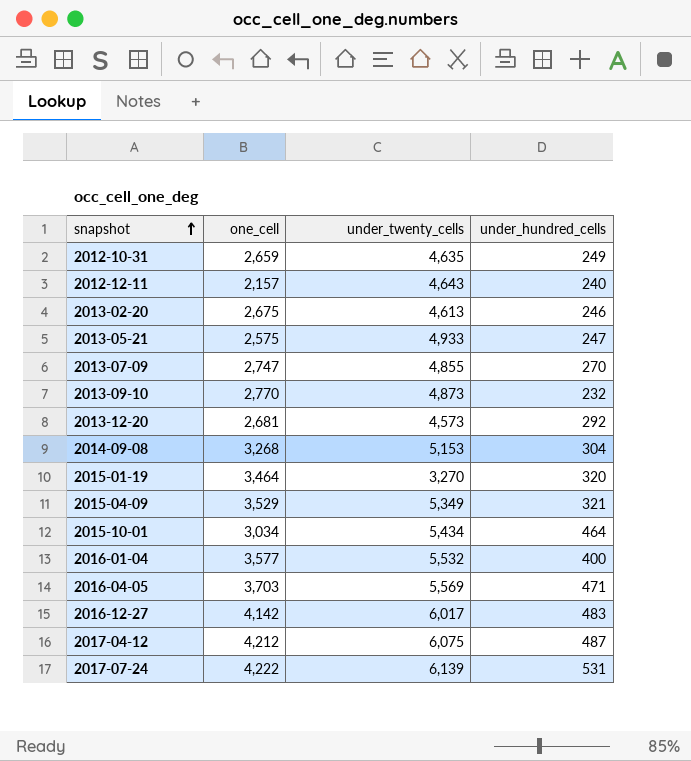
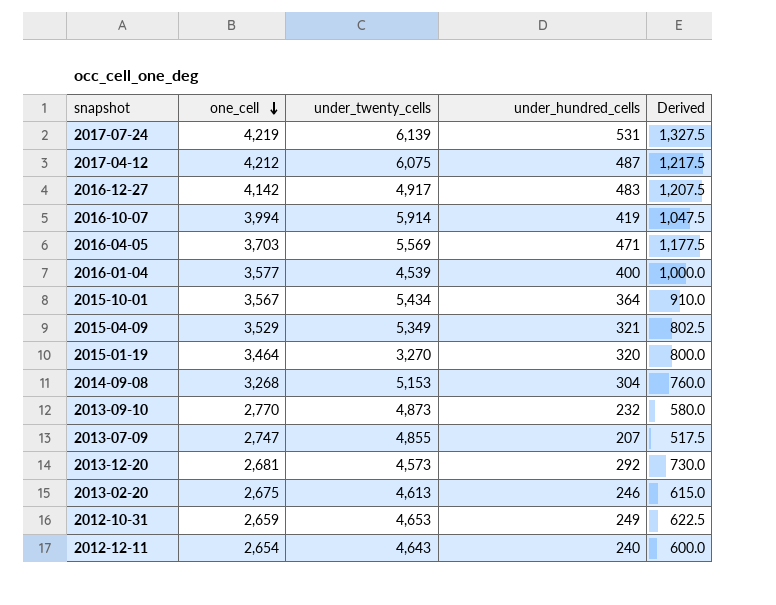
row order: snapshot ascending -> one_cell descending
column Derived | formula: none -> [under_hundred_cells] * 2.5
row 2013-05-21: 2,575 | 4,933 | 247 -> none
2017-07-24 | one_cell: 4,222 -> 4,219
2016-12-27 | under_twenty_cells: 6,017 -> 4,917
row 2016-10-07: none -> 3,994 | 5,914 | 419 | 1,047.5
2016-01-04 | under_twenty_cells: 5,532 -> 4,539
2015-10-01 | one_cell: 3,034 -> 3,567
2015-10-01 | under_hundred_cells: 464 -> 364
2013-07-09 | under_hundred_cells: 270 -> 207
2012-10-31 | under_twenty_cells: 4,635 -> 4,653
2012-12-11 | one_cell: 2,157 -> 2,654

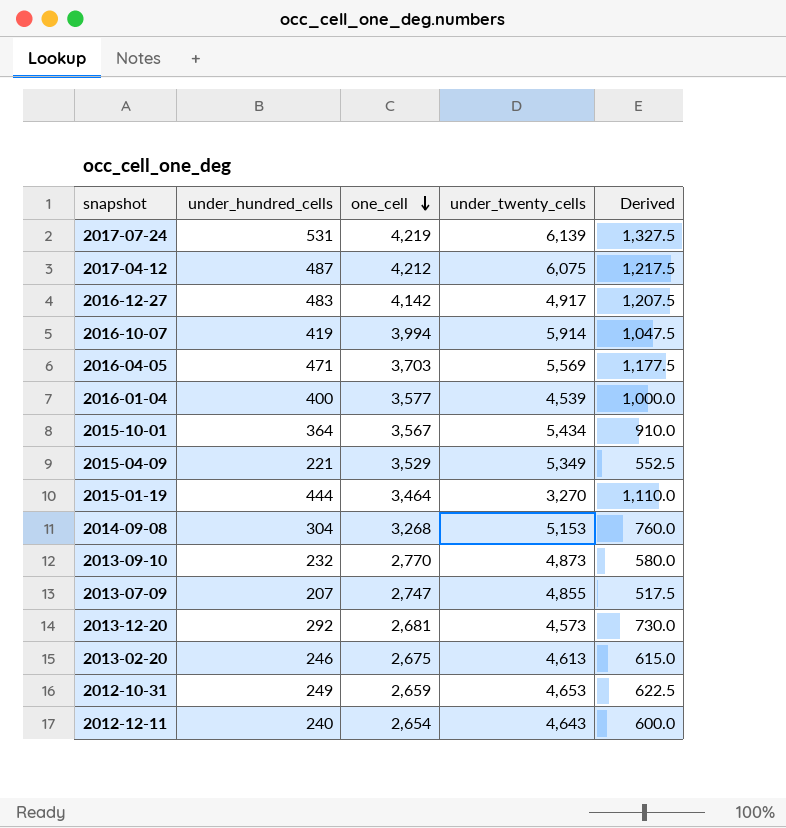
column under_hundred_cells | position: 4 -> 2
2015-04-09 | under_hundred_cells: 321 -> 221
2015-04-09 | Derived: 802.5 -> 552.5
2015-01-19 | under_hundred_cells: 320 -> 444
2015-01-19 | Derived: 800.0 -> 1,110.0

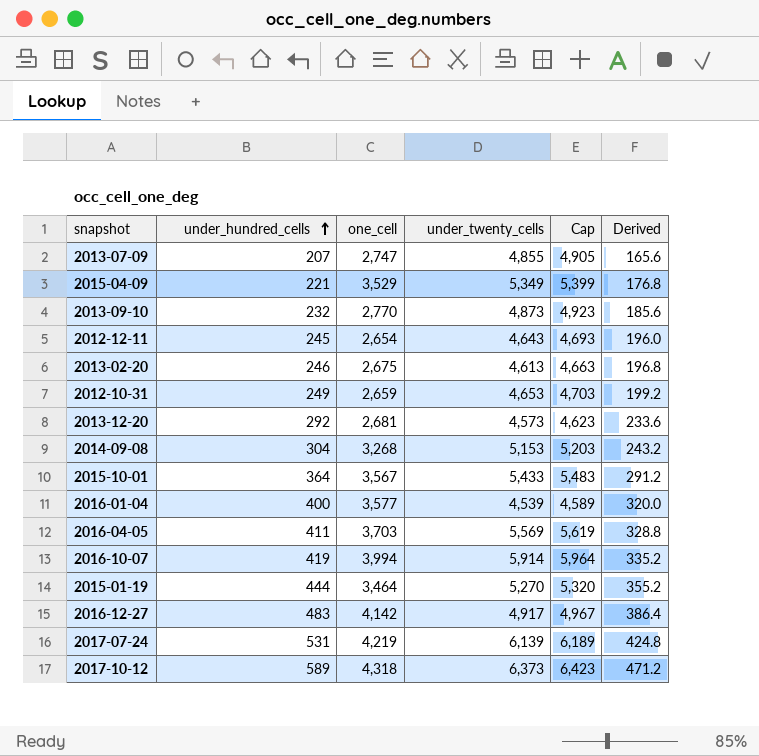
row order: one_cell descending -> under_hundred_cells ascending
column Cap | formula: none -> [under_twenty_cells] + 50
column Derived | formula: [under_hundred_cells] * 2.5 -> [under_hundred_cells] * 0.8
row 2017-04-12: 487 | 4,212 | 6,075 | 1,217.5 -> none
2012-12-11 | under_hundred_cells: 240 -> 245
2015-10-01 | under_twenty_cells: 5,434 -> 5,433
2016-04-05 | under_hundred_cells: 471 -> 411
2015-01-19 | under_twenty_cells: 3,270 -> 5,270
row 2017-10-12: none -> 589 | 4,318 | 6,373 | 6,423 | 471.2

